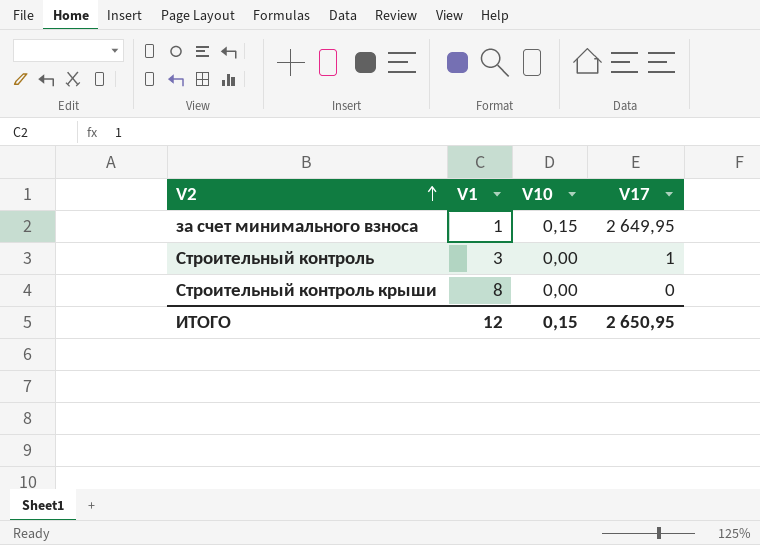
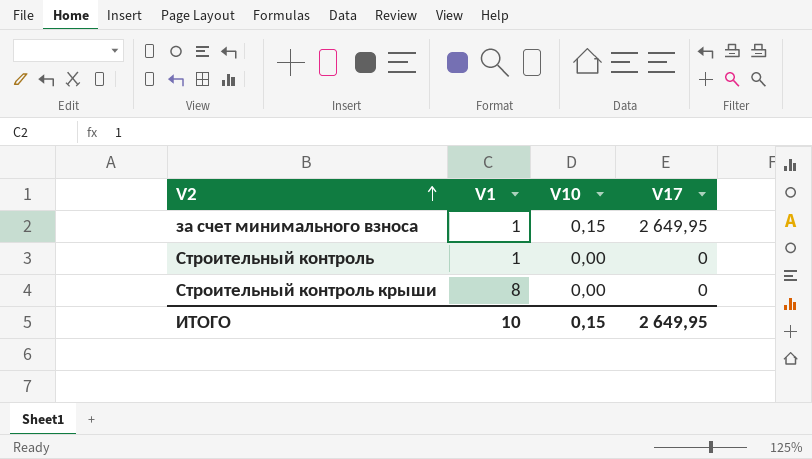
Строительный контроль | V1: 3 -> 1
Строительный контроль | V17: 1 -> 0
ИТОГО | V1: 12 -> 10
ИТОГО | V17: 2 650,95 -> 2 649,95

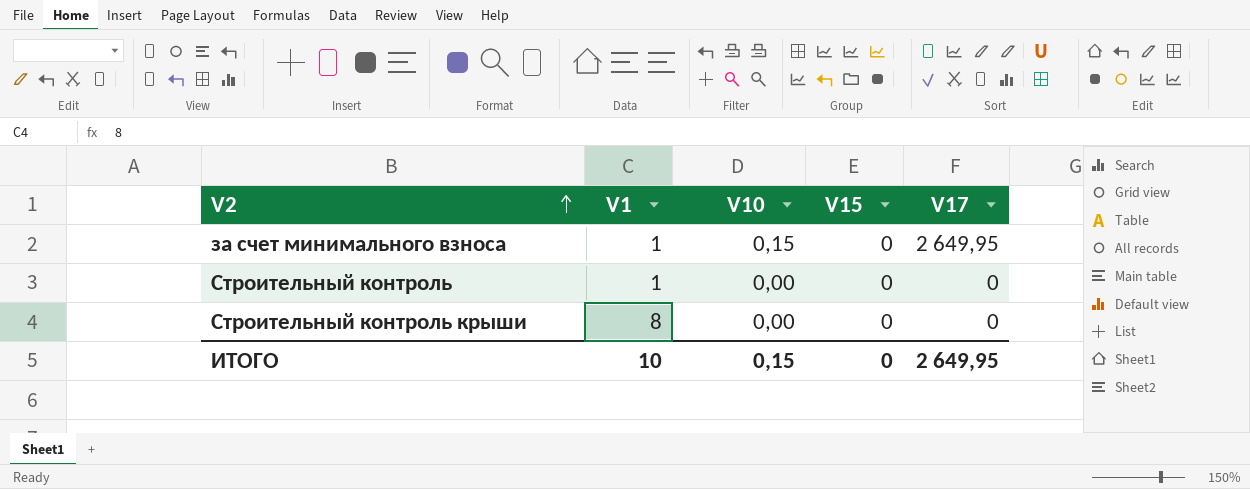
column V15 | position: none -> 4

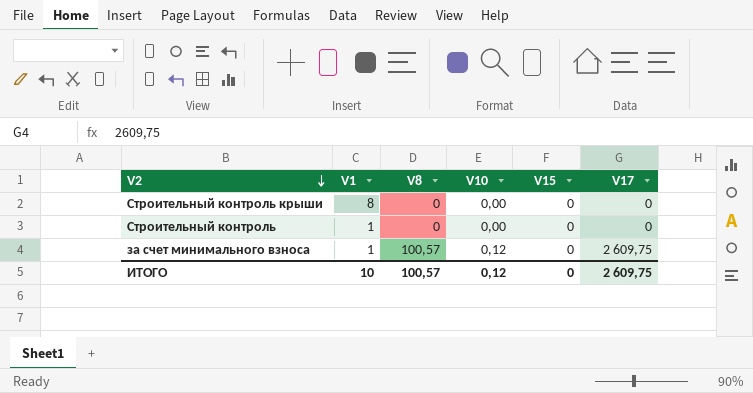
row order: V2 ascending -> V2 descending
column V8 | position: none -> 3
за счет минимального взноса | V10: 0,15 -> 0,12
за счет минимального взноса | V17: 2 649,95 -> 2 609,75
ИТОГО | V10: 0,15 -> 0,12
ИТОГО | V17: 2 649,95 -> 2 609,75

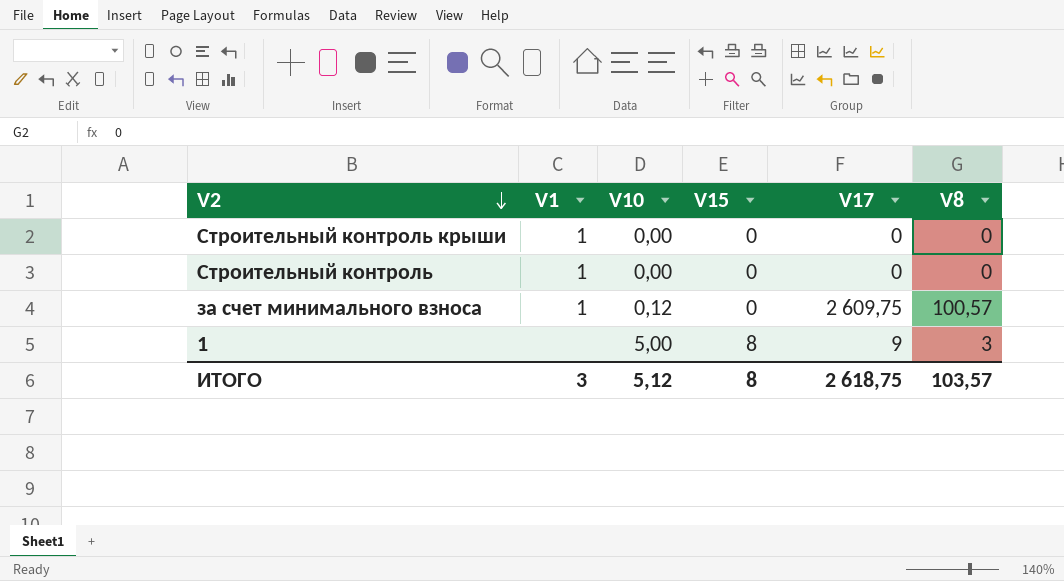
column V8 | position: 3 -> 6
Строительный контроль крыши | V1: 8 -> 1
row 1: none -> none | 5,00 | 8 | 9 | 3
ИТОГО | V1: 10 -> 3
ИТОГО | V10: 0,12 -> 5,12
ИТОГО | V15: 0 -> 8
ИТОГО | V17: 2 609,75 -> 2 618,75
ИТОГО | V8: 100,57 -> 103,57

